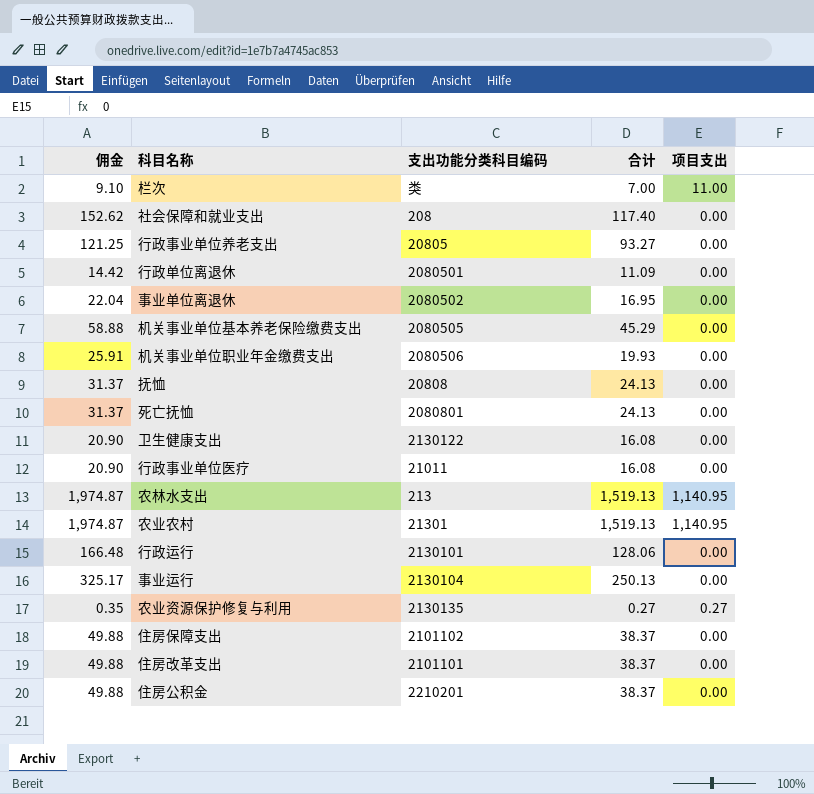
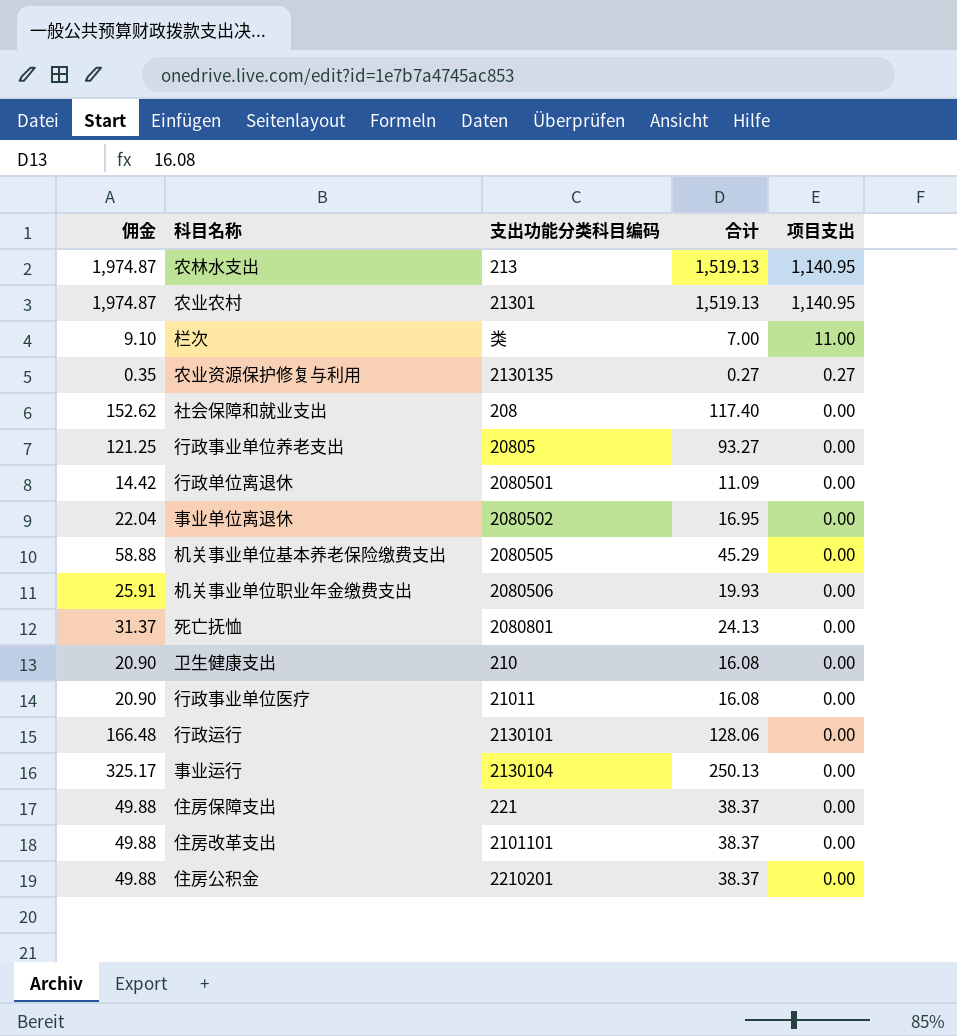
row order: none -> 项目支出 descending
row 抚恤: 31.37 | 20808 | 24.13 | 0.00 -> none
卫生健康支出 | 支出功能分类科目编码: 2130122 -> 210
住房保障支出 | 支出功能分类科目编码: 2101102 -> 221

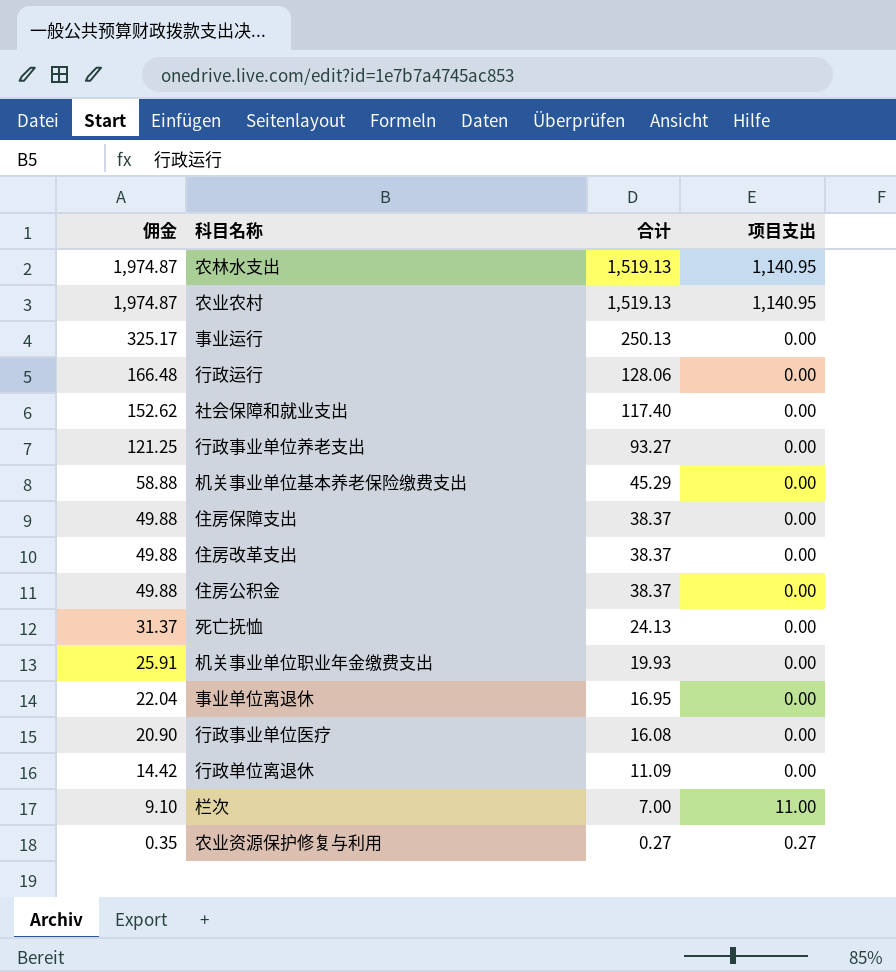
row order: 项目支出 descending -> 佣金 descending
column 支出功能分类科目编码 | position: 3 -> none
row 卫生健康支出: 20.90 | 210 | 16.08 | 0.00 -> none

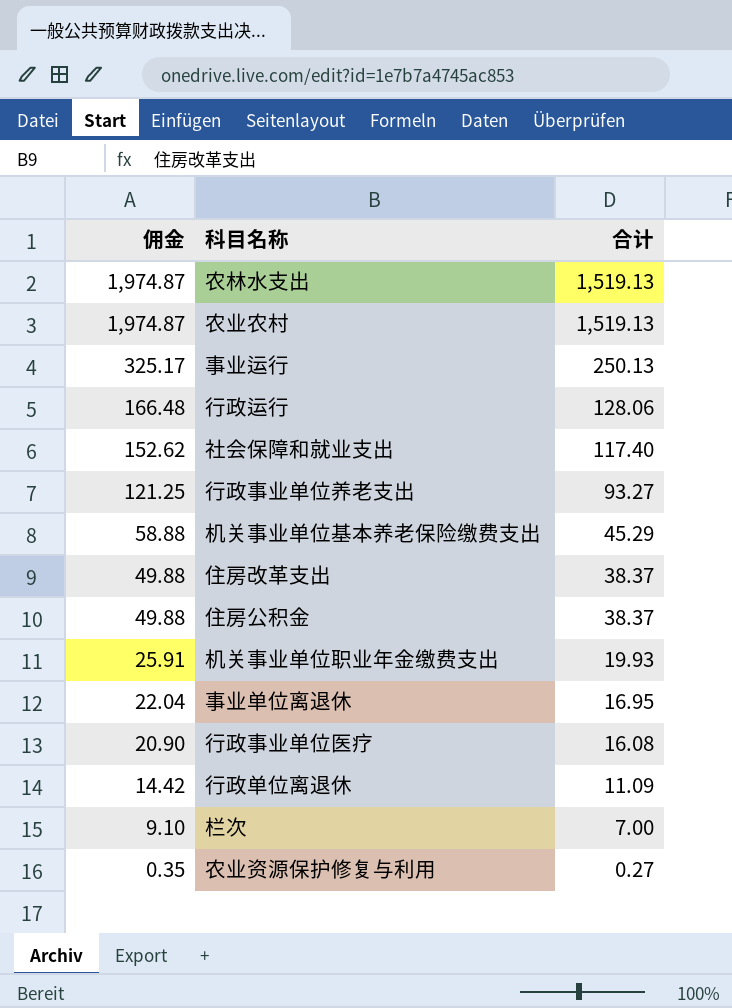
column 项目支出 | position: 4 -> none
row 住房保障支出: 49.88 | 38.37 | 0.00 -> none
row 死亡抚恤: 31.37 | 24.13 | 0.00 -> none

